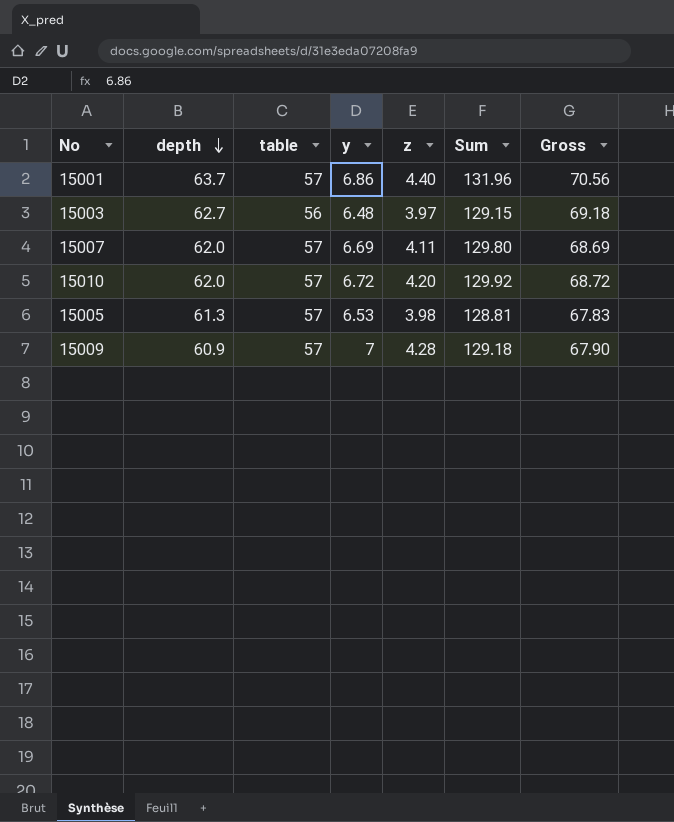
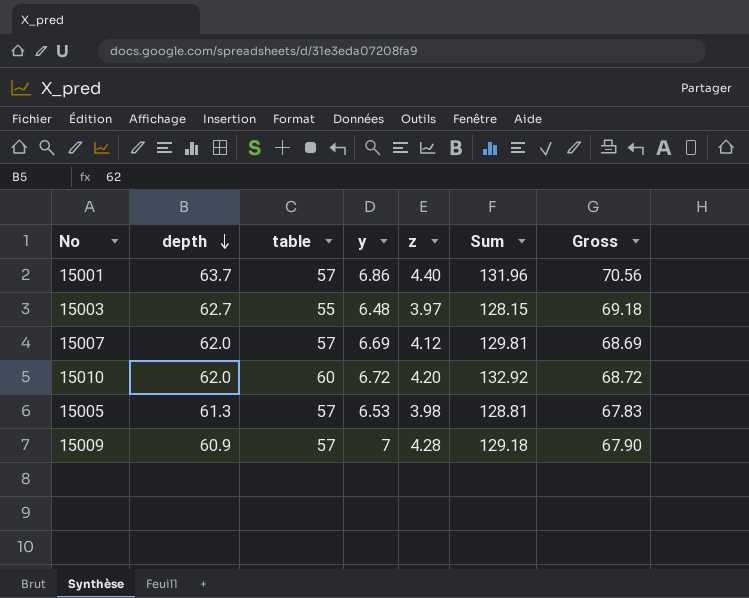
15003 | table: 56 -> 55
15003 | Sum: 129.15 -> 128.15
15007 | z: 4.11 -> 4.12
15007 | Sum: 129.80 -> 129.81
15010 | table: 57 -> 60
15010 | Sum: 129.92 -> 132.92

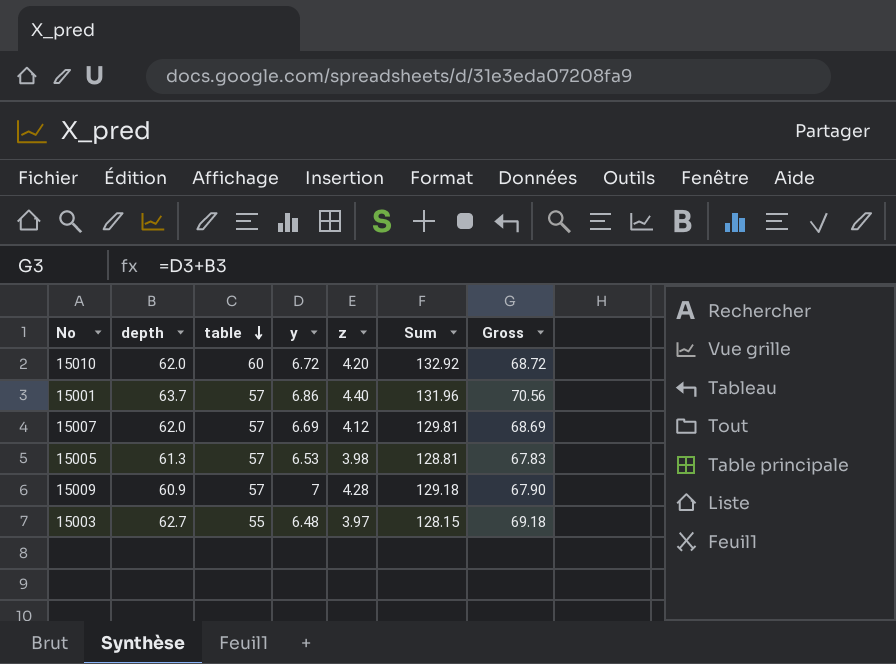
row order: depth descending -> table descending

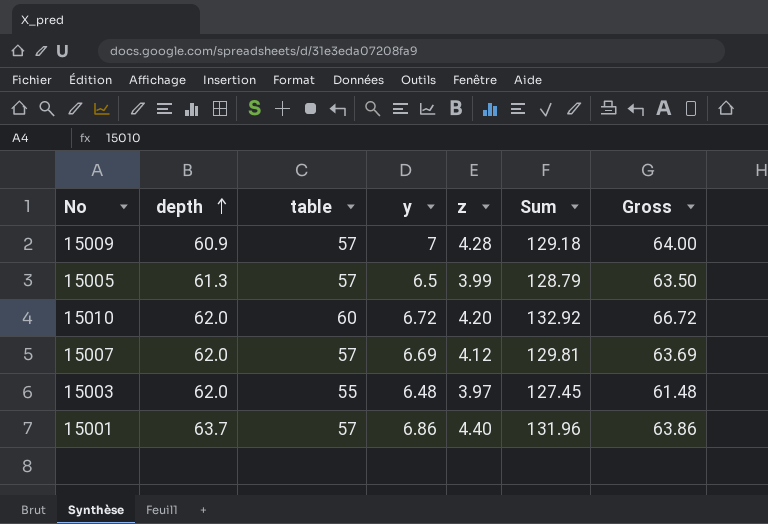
row order: table descending -> depth ascending
column Gross | formula: [depth] + [y] -> [table] + [y]
15005 | y: 6.53 -> 6.5
15005 | z: 3.98 -> 3.99
15005 | Sum: 128.81 -> 128.79
15003 | depth: 62.7 -> 62.0
15003 | Sum: 128.15 -> 127.45

